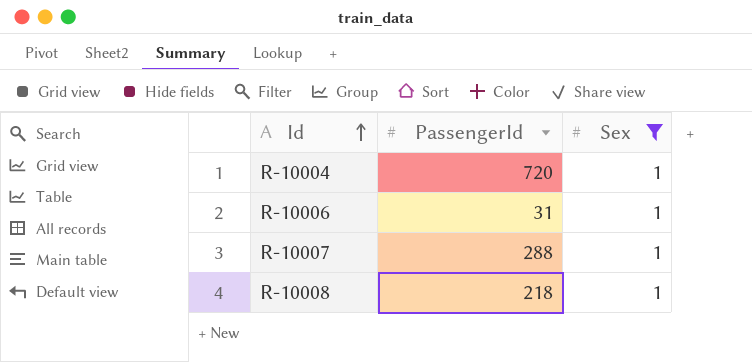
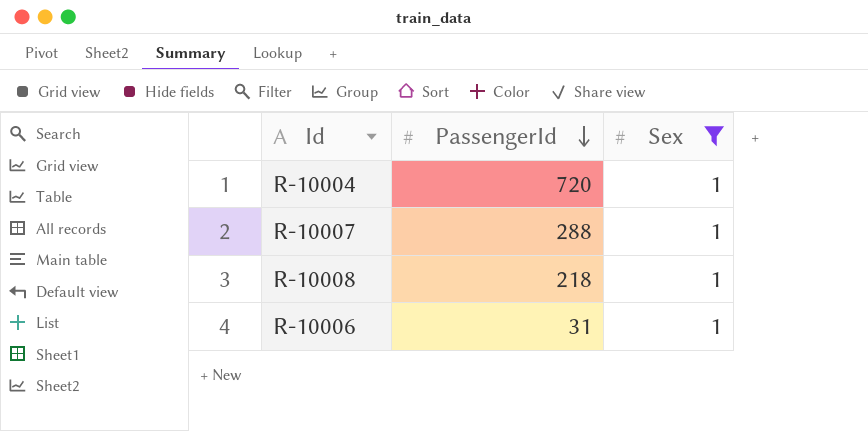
row order: Id ascending -> PassengerId descending

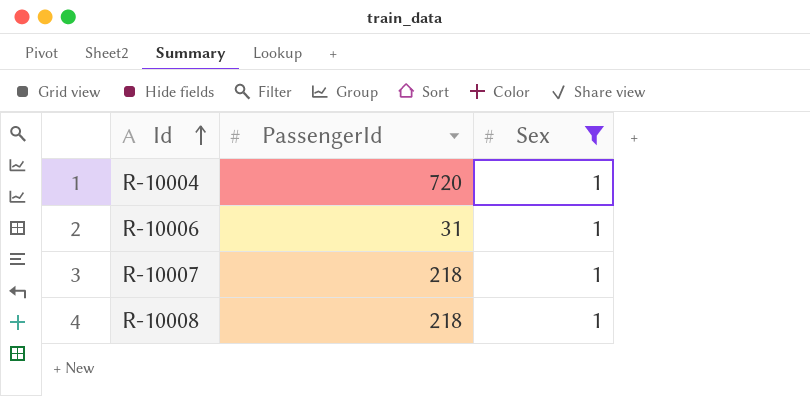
row order: PassengerId descending -> Id ascending
R-10007 | PassengerId: 288 -> 218

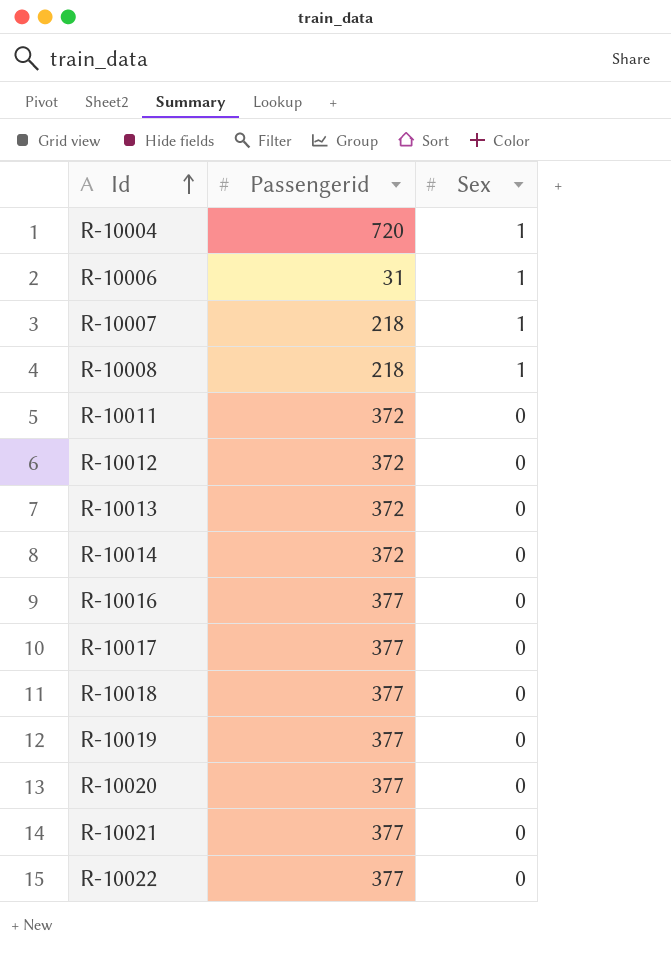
filter: Sex = 1 -> none
column name: PassengerId -> Passengerid

